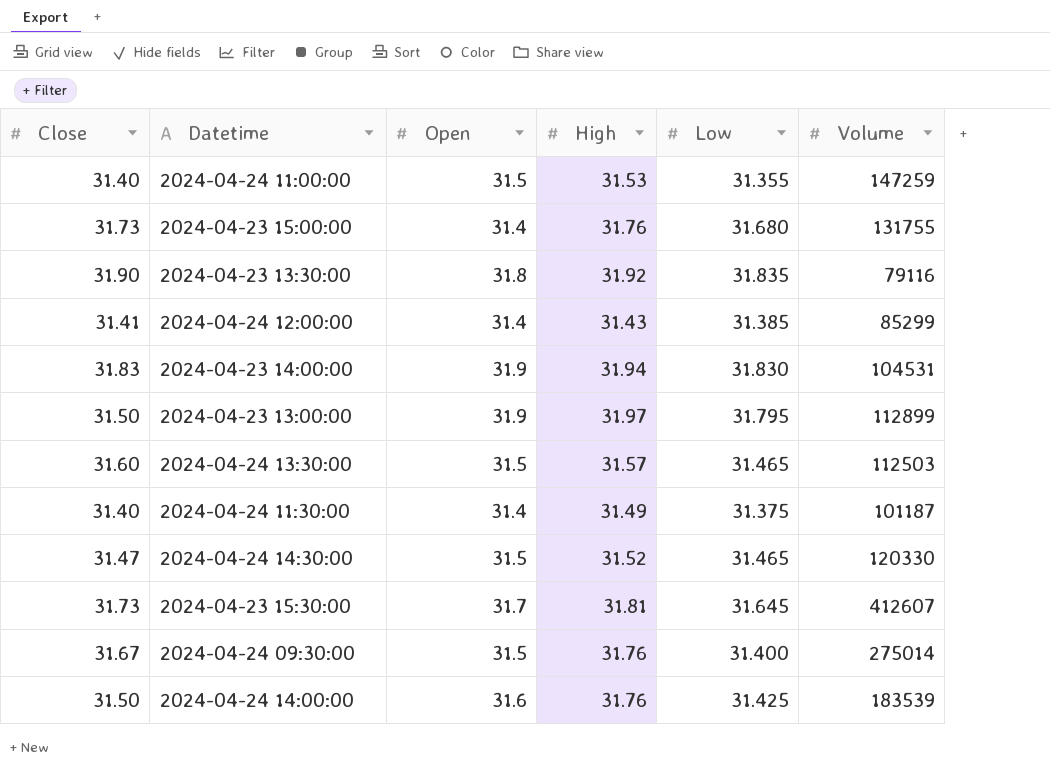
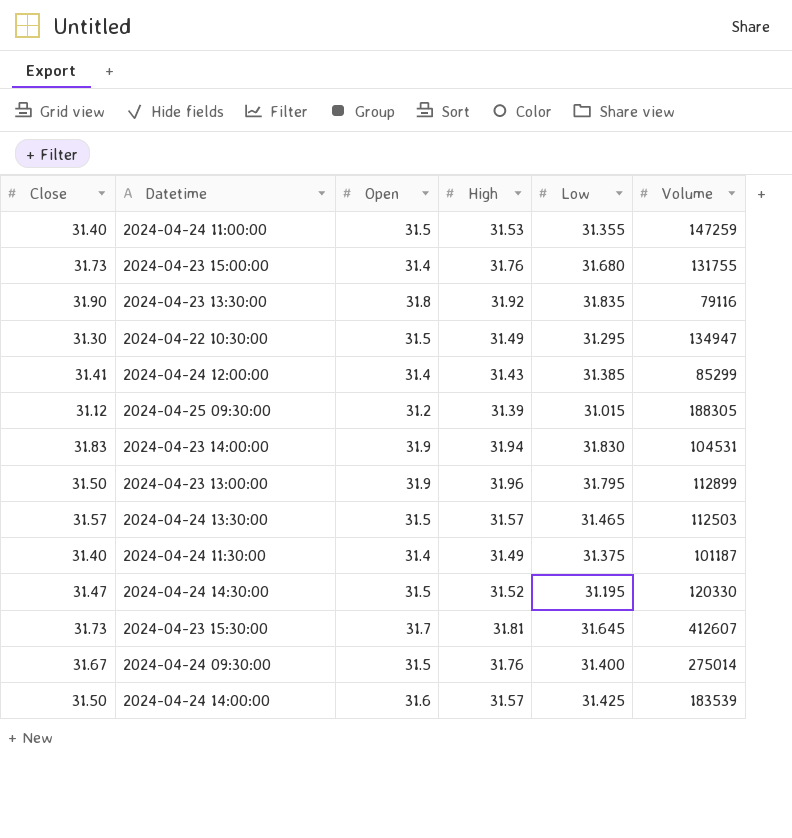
row 2024-04-22 10:30:00: none -> 31.30 | 31.5 | 31.49 | 31.295 | 134947
row 2024-04-25 09:30:00: none -> 31.12 | 31.2 | 31.39 | 31.015 | 188305
2024-04-23 13:00:00 | High: 31.97 -> 31.96
2024-04-24 13:30:00 | Close: 31.60 -> 31.57
2024-04-24 14:30:00 | Low: 31.465 -> 31.195
2024-04-24 14:00:00 | High: 31.76 -> 31.57

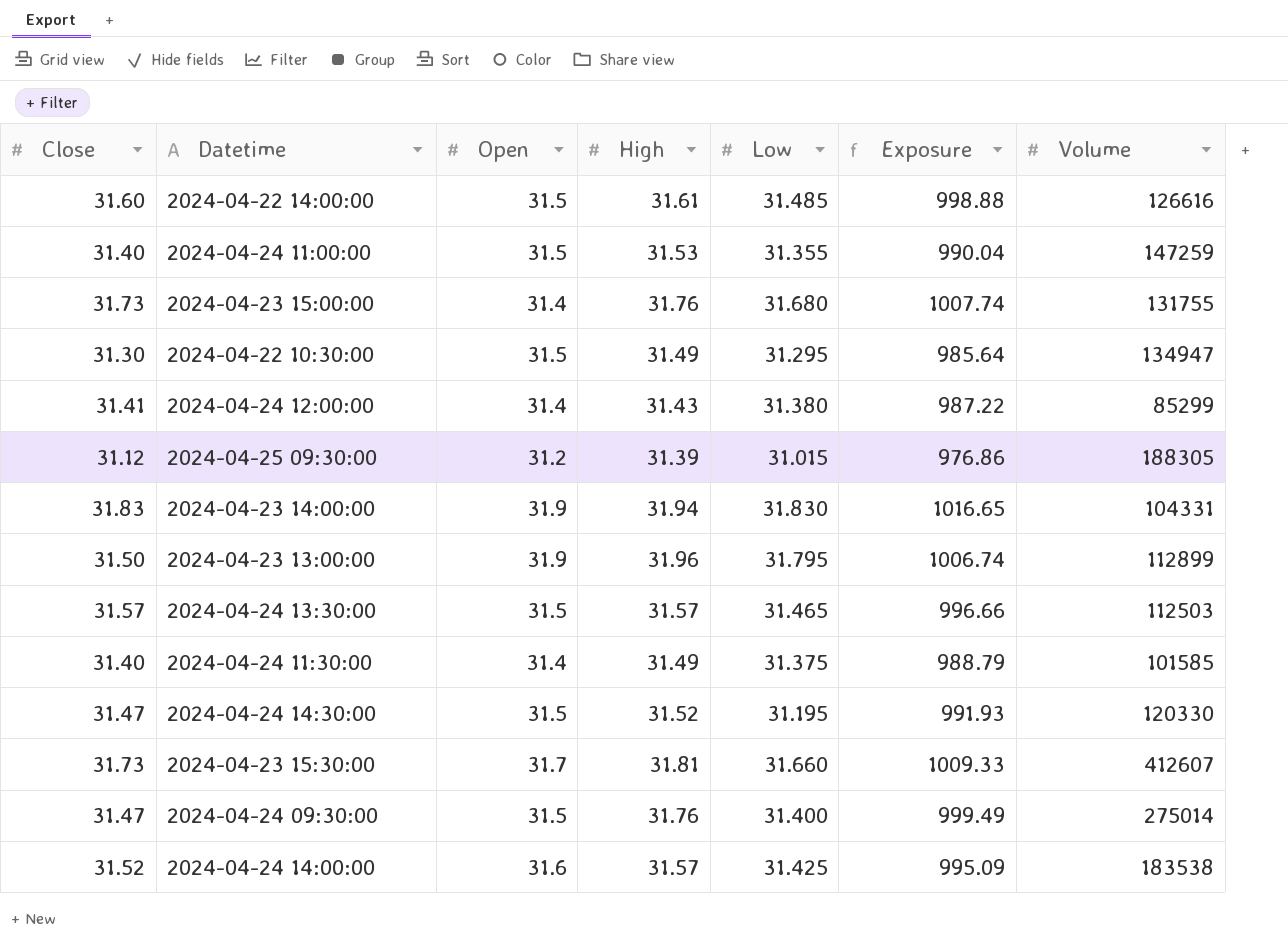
column Exposure | formula: none -> [Close] * [High]
row 2024-04-23 13:30:00: 31.90 | 31.8 | 31.92 | 31.835 | 79116 -> none
row 2024-04-22 14:00:00: none -> 31.60 | 31.5 | 31.61 | 31.485 | 998.88 | 126616
2024-04-24 12:00:00 | Low: 31.385 -> 31.380
2024-04-23 14:00:00 | Volume: 104531 -> 104331
2024-04-24 11:30:00 | Volume: 101187 -> 101585
2024-04-23 15:30:00 | Low: 31.645 -> 31.660
2024-04-24 09:30:00 | Close: 31.67 -> 31.47
2024-04-24 14:00:00 | Close: 31.50 -> 31.52
2024-04-24 14:00:00 | Volume: 183539 -> 183538

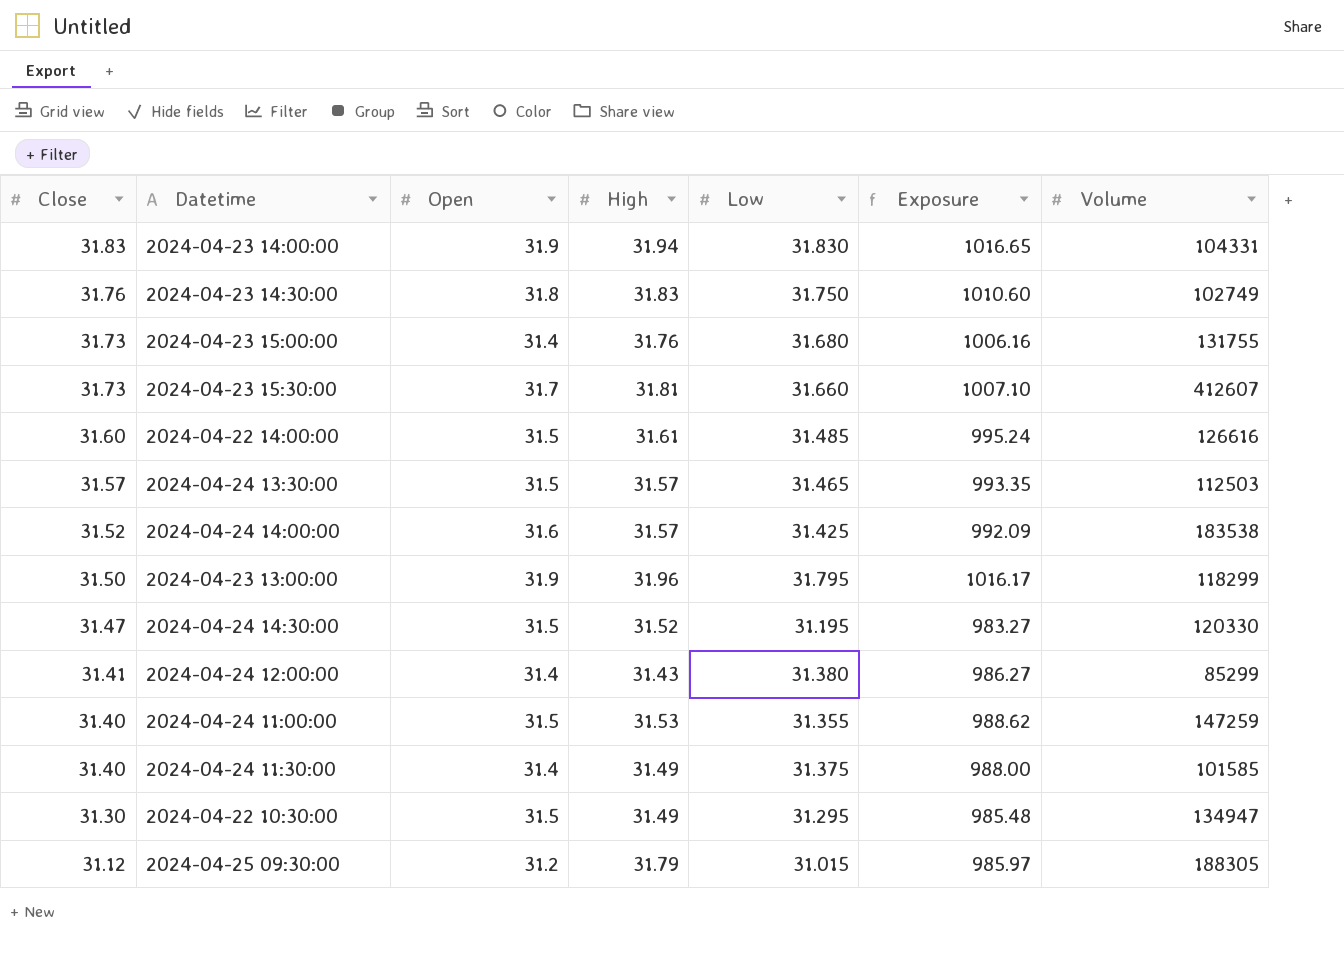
row order: none -> Close descending
column Exposure | formula: [Close] * [High] -> [High] * [Low]
row 2024-04-24 09:30:00: 31.47 | 31.5 | 31.76 | 31.400 | 999.49 | 275014 -> none
row 2024-04-23 14:30:00: none -> 31.76 | 31.8 | 31.83 | 31.750 | 1010.60 | 102749
2024-04-23 13:00:00 | Volume: 112899 -> 118299
2024-04-25 09:30:00 | High: 31.39 -> 31.79

